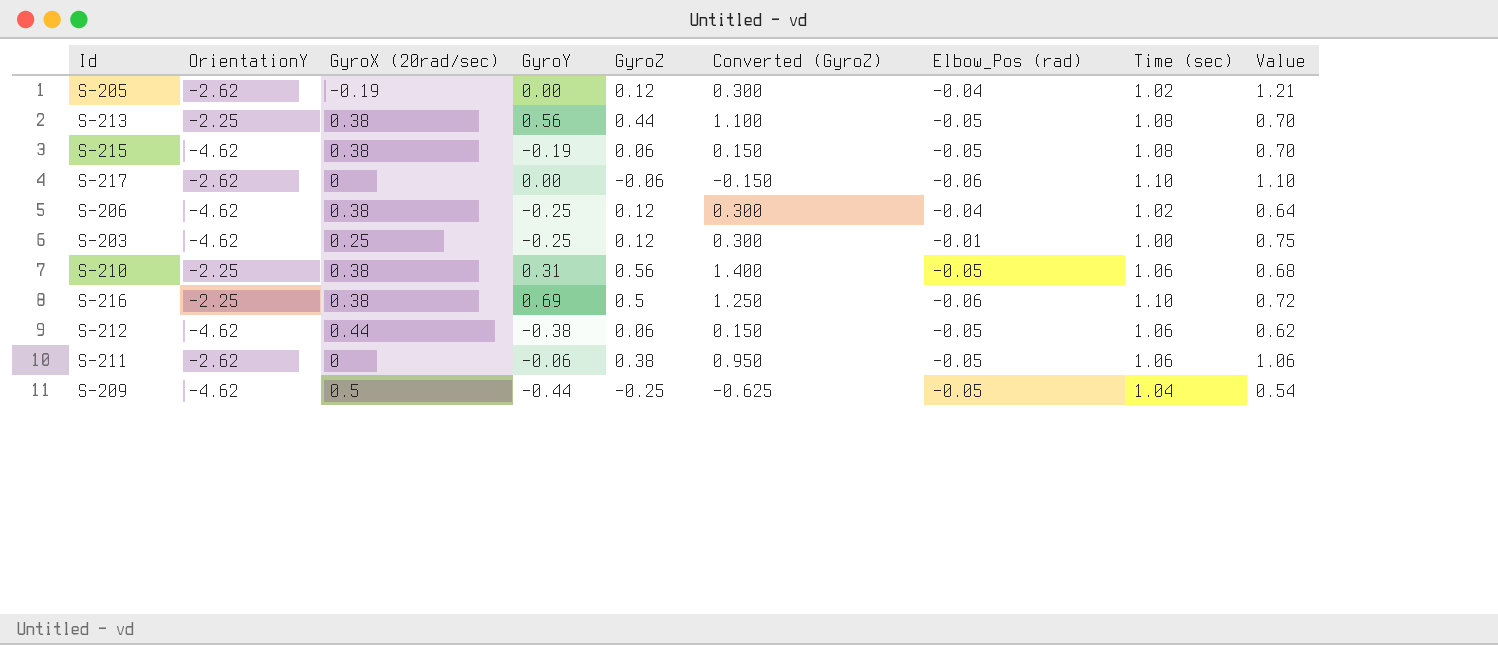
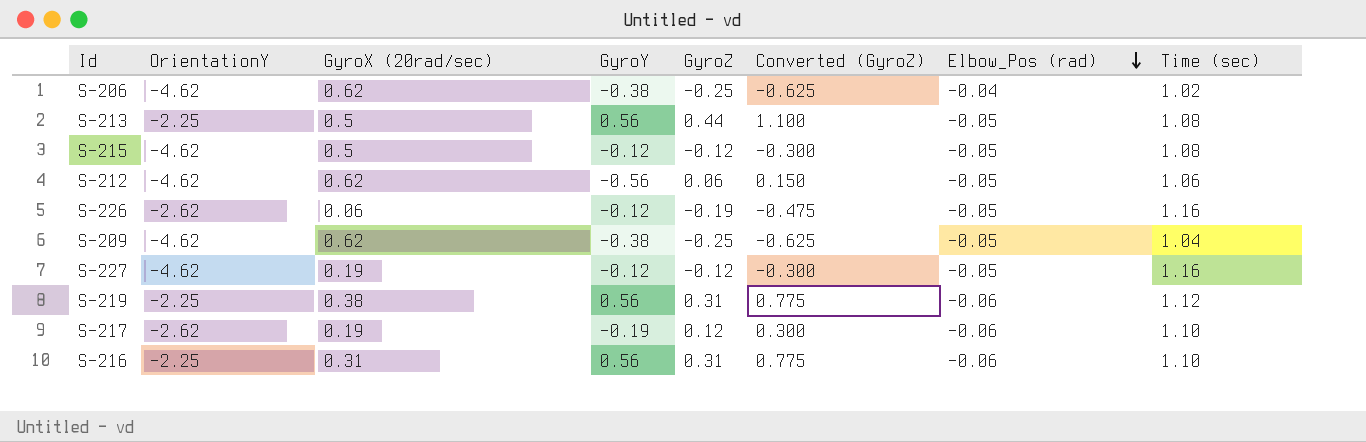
row order: none -> Elbow_Pos (rad) descending
column Value | formula: [Time (sec)] - [GyroX (20rad/sec)] -> none
row S-205: -2.62 | -0.19 | 0.00 | 0.12 | 0.300 | -0.04 | 1.02 | 1.21 -> none
row S-203: -4.62 | 0.25 | -0.25 | 0.12 | 0.300 | -0.01 | 1.00 | 0.75 -> none
row S-210: -2.25 | 0.38 | 0.31 | 0.56 | 1.400 | -0.05 | 1.06 | 0.68 -> none
row S-211: -2.62 | 0 | -0.06 | 0.38 | 0.950 | -0.05 | 1.06 | 1.06 -> none
S-206 | GyroX (20rad/sec): 0.38 -> 0.62
S-206 | GyroY: -0.25 -> -0.38
S-206 | GyroZ: 0.12 -> -0.25
S-206 | Converted (GyroZ): 0.300 -> -0.625
S-213 | GyroX (20rad/sec): 0.38 -> 0.5
S-215 | GyroX (20rad/sec): 0.38 -> 0.5
S-215 | GyroY: -0.19 -> -0.12
S-215 | GyroZ: 0.06 -> -0.12
S-215 | Converted (GyroZ): 0.150 -> -0.300
S-212 | GyroX (20rad/sec): 0.44 -> 0.62
S-212 | GyroY: -0.38 -> -0.56
row S-226: none -> -2.62 | 0.06 | -0.12 | -0.19 | -0.475 | -0.05 | 1.16
S-209 | GyroX (20rad/sec): 0.5 -> 0.62
S-209 | GyroY: -0.44 -> -0.38
row S-227: none -> -4.62 | 0.19 | -0.12 | -0.12 | -0.300 | -0.05 | 1.16
row S-219: none -> -2.25 | 0.38 | 0.56 | 0.31 | 0.775 | -0.06 | 1.12
S-217 | GyroX (20rad/sec): 0 -> 0.19
S-217 | GyroY: 0.00 -> -0.19
S-217 | GyroZ: -0.06 -> 0.12
S-217 | Converted (GyroZ): -0.150 -> 0.300
S-216 | GyroX (20rad/sec): 0.38 -> 0.31
S-216 | GyroY: 0.69 -> 0.56
S-216 | GyroZ: 0.5 -> 0.31
S-216 | Converted (GyroZ): 1.250 -> 0.775

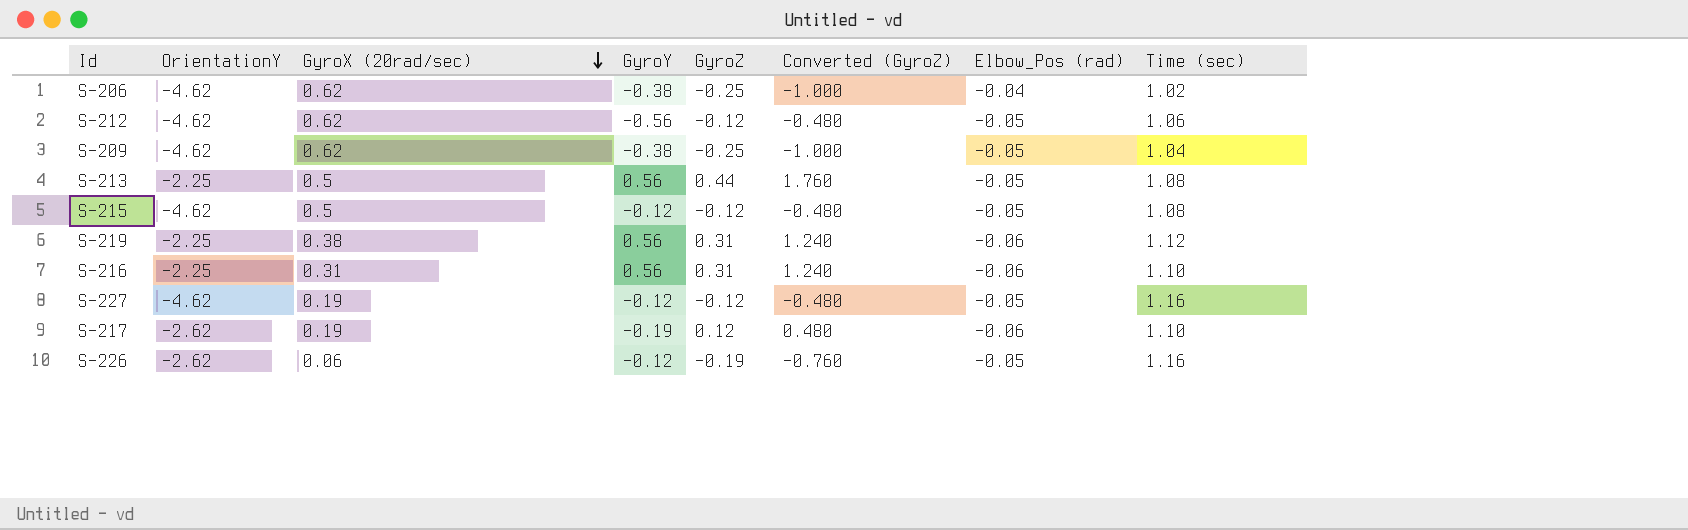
row order: Elbow_Pos (rad) descending -> GyroX (20rad/sec) descending
column Converted (GyroZ) | formula: [GyroZ] * 2.5 -> [GyroZ] * 4
S-212 | GyroZ: 0.06 -> -0.12

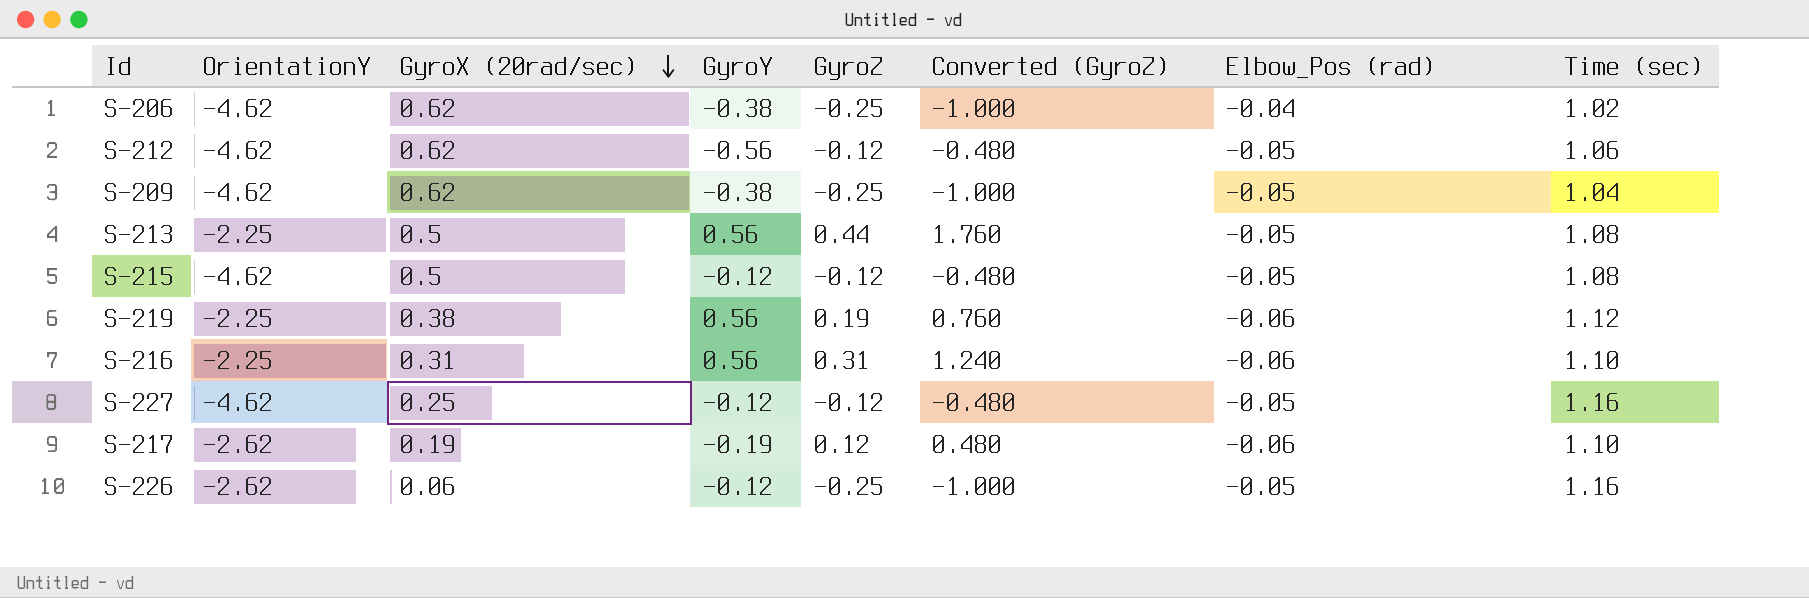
S-219 | GyroZ: 0.31 -> 0.19
S-219 | Converted (GyroZ): 1.240 -> 0.760
S-227 | GyroX (20rad/sec): 0.19 -> 0.25
S-226 | GyroZ: -0.19 -> -0.25
S-226 | Converted (GyroZ): -0.760 -> -1.000

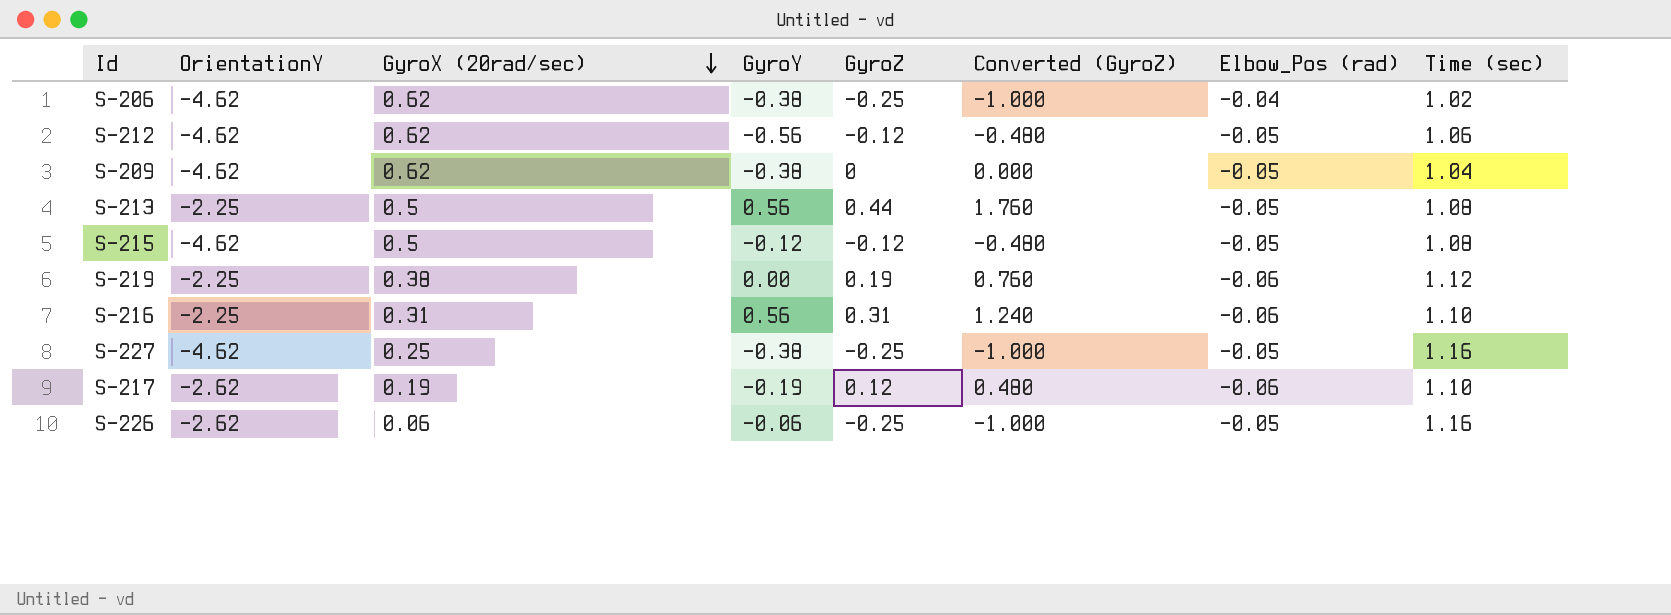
S-209 | GyroZ: -0.25 -> 0
S-209 | Converted (GyroZ): -1.000 -> 0.000
S-219 | GyroY: 0.56 -> 0.00
S-227 | GyroY: -0.12 -> -0.38
S-227 | GyroZ: -0.12 -> -0.25
S-227 | Converted (GyroZ): -0.480 -> -1.000
S-226 | GyroY: -0.12 -> -0.06

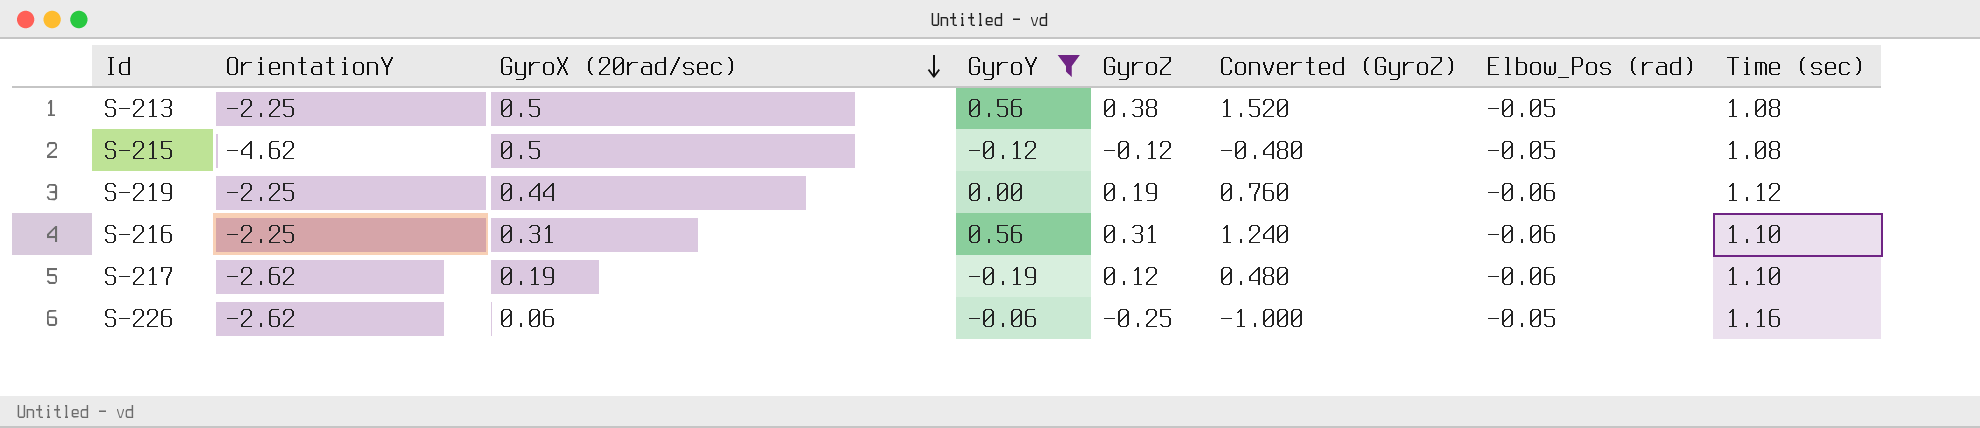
filter: none -> GyroY >= -0.19
S-213 | GyroZ: 0.44 -> 0.38
S-213 | Converted (GyroZ): 1.760 -> 1.520
S-219 | GyroX (20rad/sec): 0.38 -> 0.44

